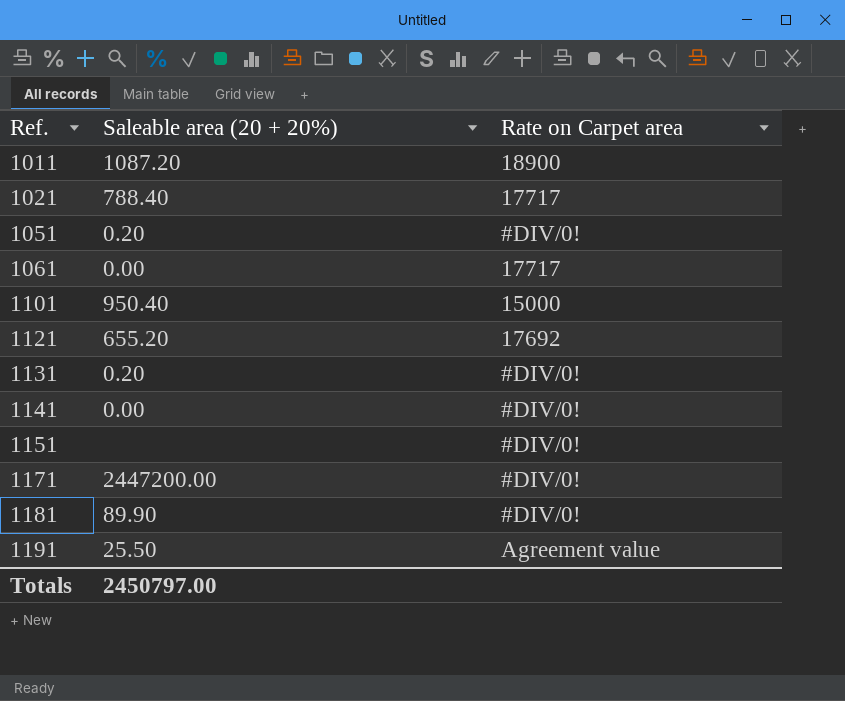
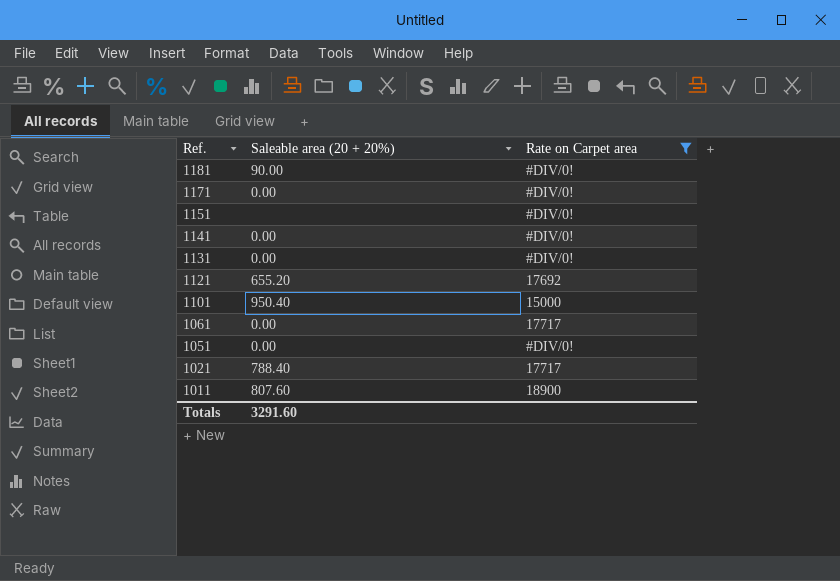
filter: none -> Rate on Carpet area != Agreement value
row order: Ref. ascending -> Ref. descending
1181 | Saleable area (20 + 20%): 89.90 -> 90.00
1171 | Saleable area (20 + 20%): 2447200.00 -> 0.00
1131 | Saleable area (20 + 20%): 0.20 -> 0.00
1051 | Saleable area (20 + 20%): 0.20 -> 0.00
1011 | Saleable area (20 + 20%): 1087.20 -> 807.60
Totals | Saleable area (20 + 20%): 2450797.00 -> 3291.60

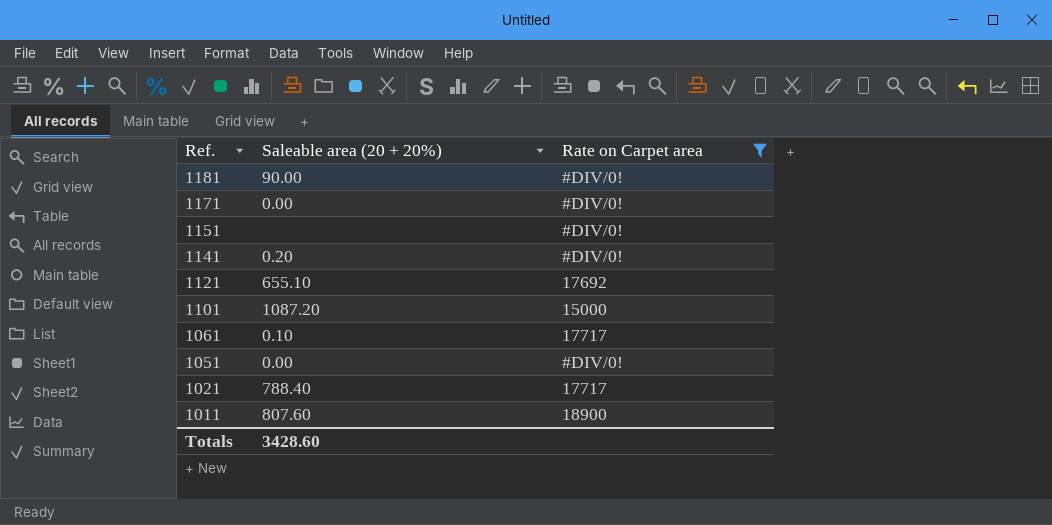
row 1131: 0.00 | #DIV/0! -> none
1141 | Saleable area (20 + 20%): 0.00 -> 0.20
1121 | Saleable area (20 + 20%): 655.20 -> 655.10
1101 | Saleable area (20 + 20%): 950.40 -> 1087.20
1061 | Saleable area (20 + 20%): 0.00 -> 0.10
Totals | Saleable area (20 + 20%): 3291.60 -> 3428.60

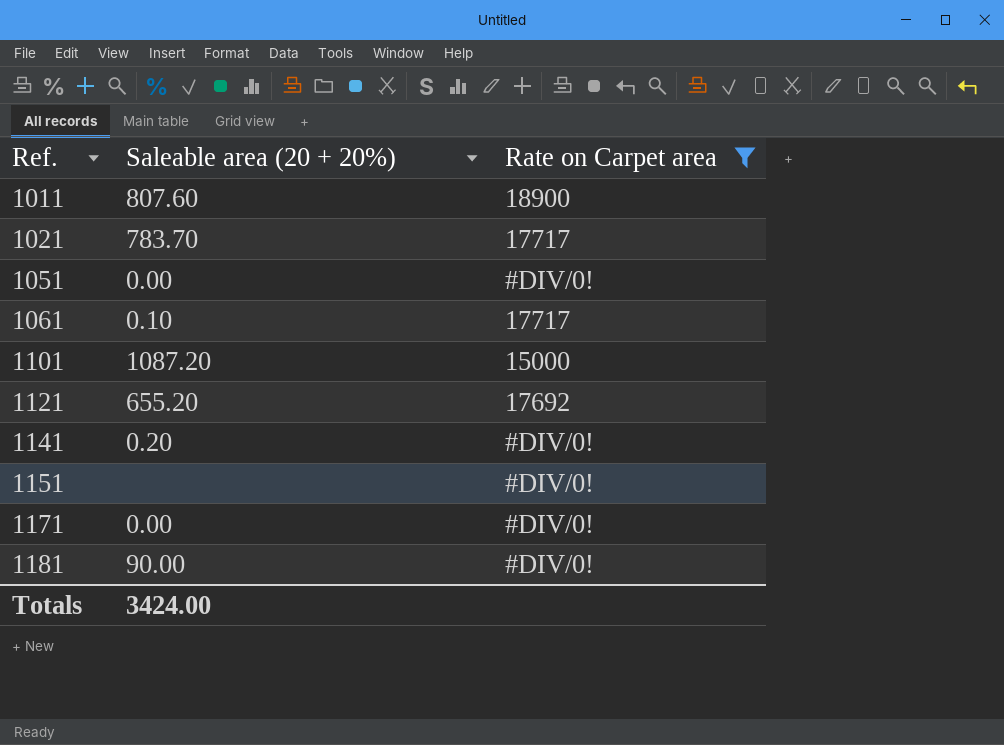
row order: Ref. descending -> Ref. ascending
1021 | Saleable area (20 + 20%): 788.40 -> 783.70
1121 | Saleable area (20 + 20%): 655.10 -> 655.20
Totals | Saleable area (20 + 20%): 3428.60 -> 3424.00

